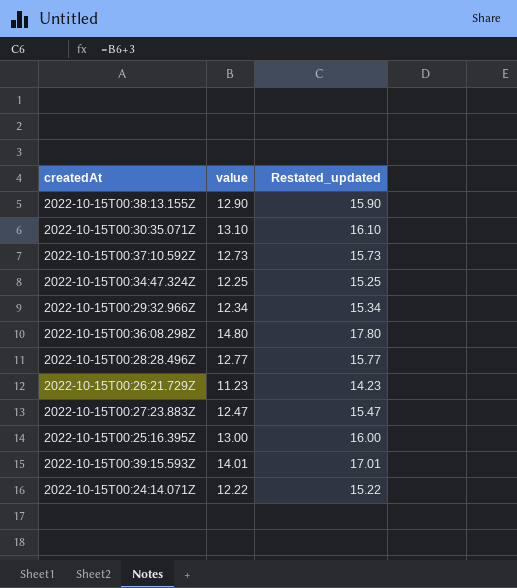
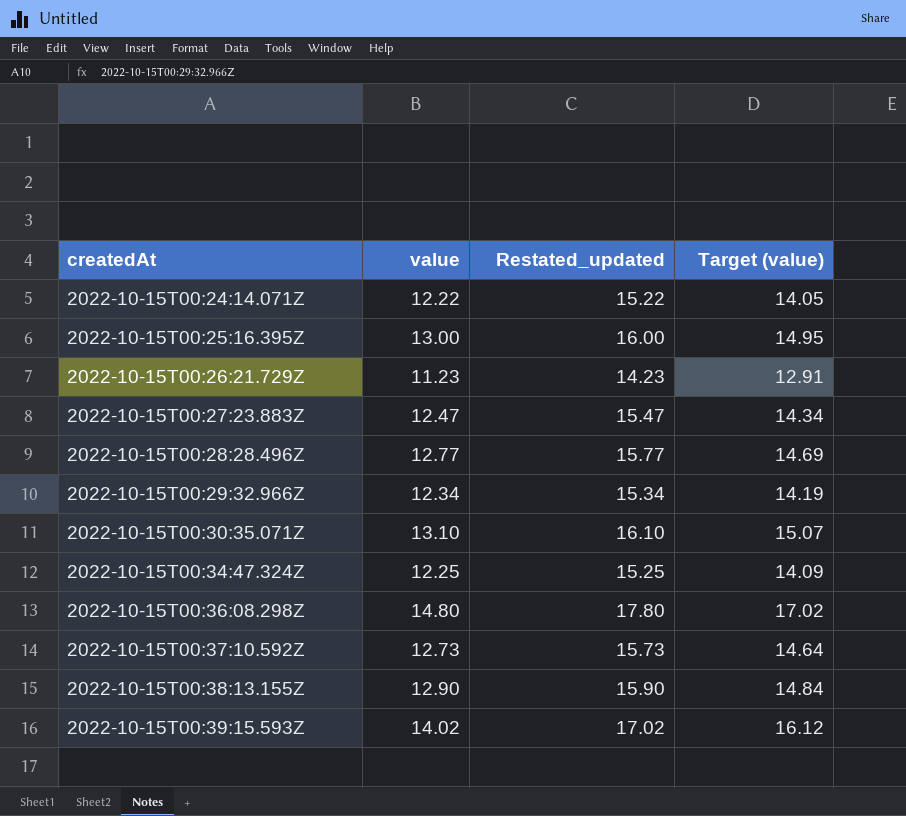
row order: none -> createdAt ascending
column Target (value) | formula: none -> [value] * 1.15
2022-10-15T00:39:15.593Z | value: 14.01 -> 14.02
2022-10-15T00:39:15.593Z | Restated_updated: 17.01 -> 17.02

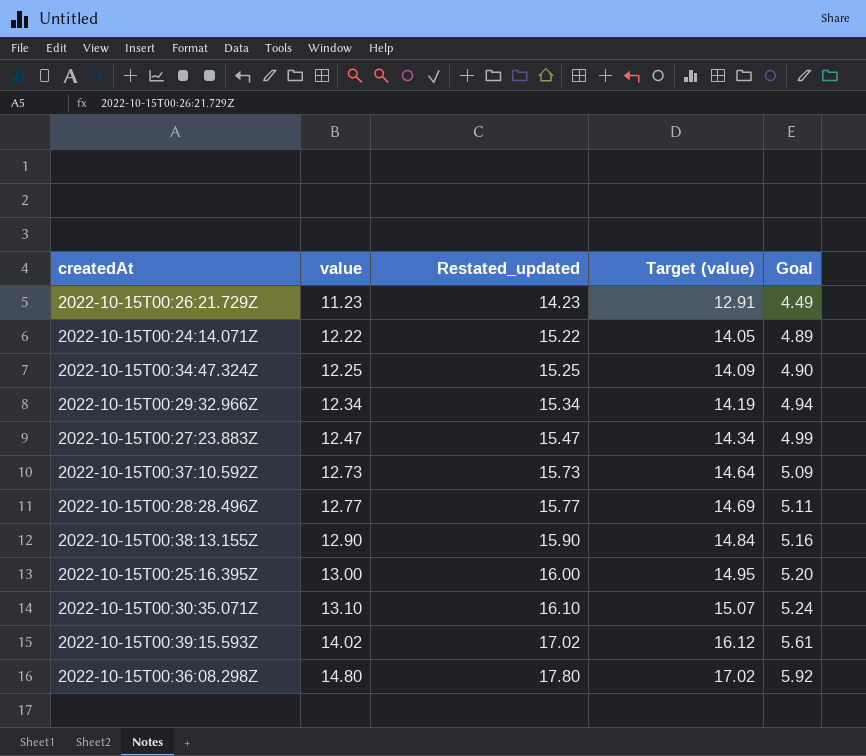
row order: createdAt ascending -> value ascending
column Goal | formula: none -> [value] * 0.4

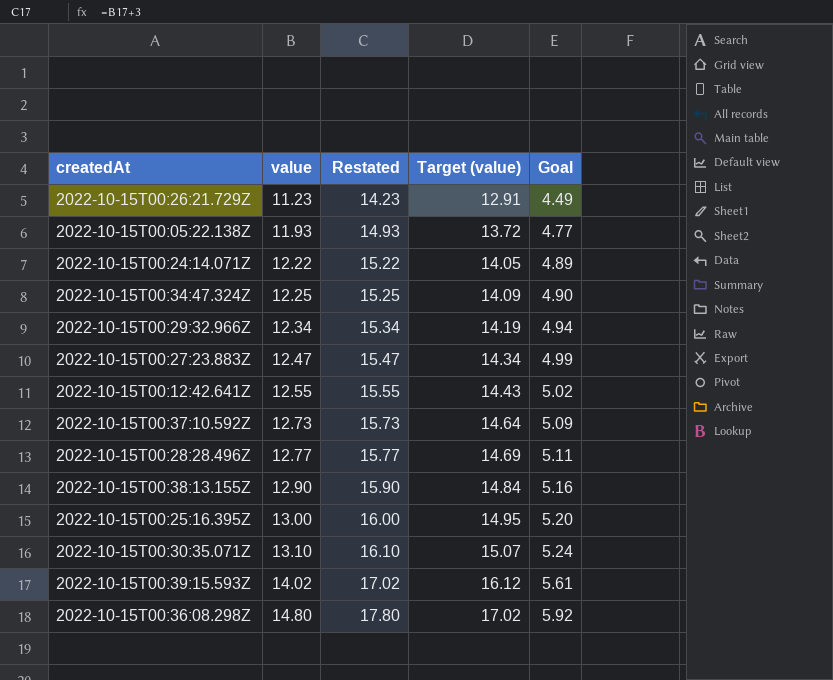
column name: Restated_updated -> Restated
row 2022-10-15T00:05:22.138Z: none -> 11.93 | 14.93 | 13.72 | 4.77
row 2022-10-15T00:12:42.641Z: none -> 12.55 | 15.55 | 14.43 | 5.02

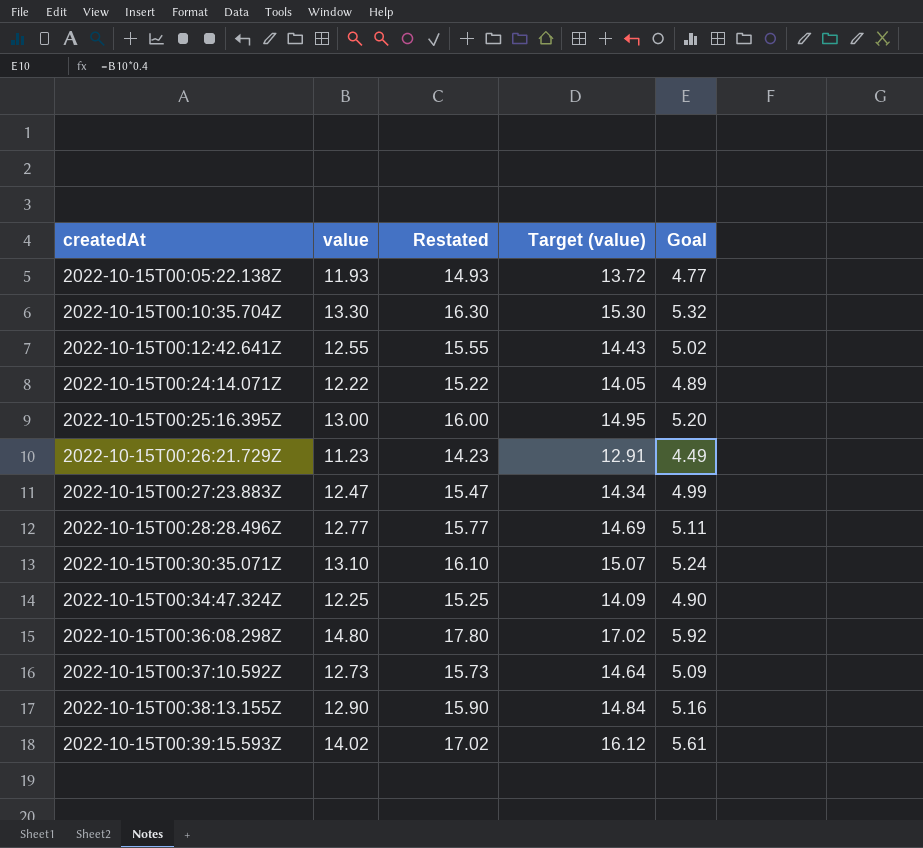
row order: value ascending -> createdAt ascending
row 2022-10-15T00:29:32.966Z: 12.34 | 15.34 | 14.19 | 4.94 -> none
row 2022-10-15T00:10:35.704Z: none -> 13.30 | 16.30 | 15.30 | 5.32

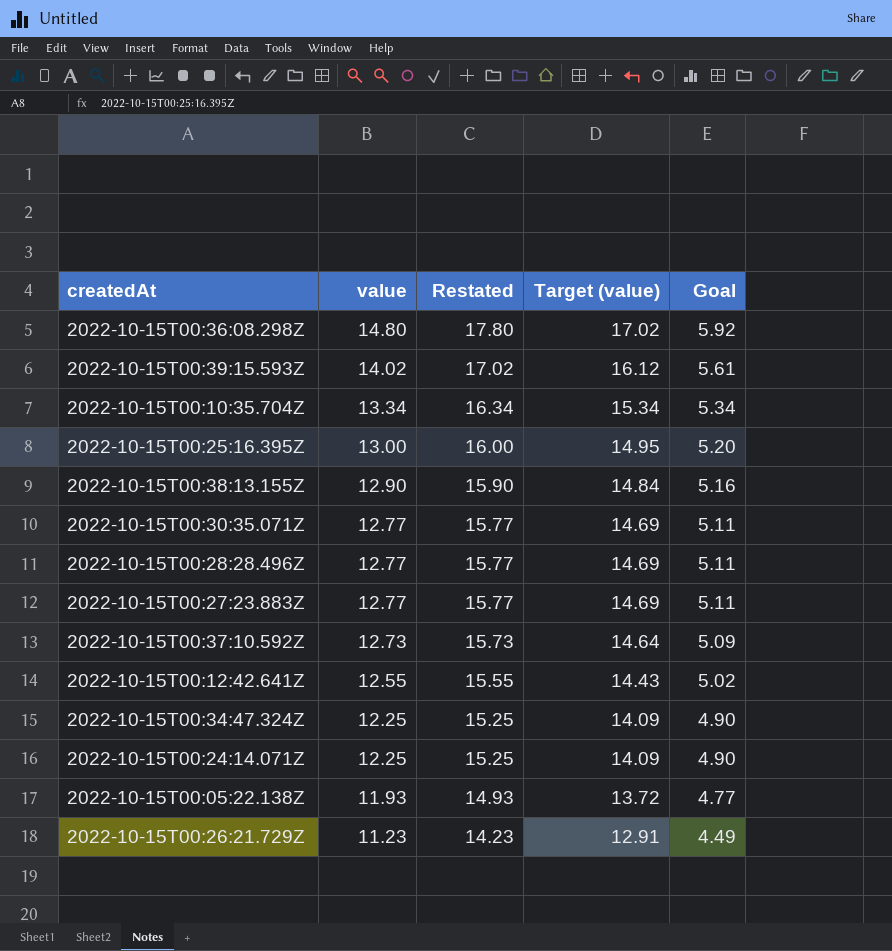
row order: createdAt ascending -> value descending
2022-10-15T00:10:35.704Z | value: 13.30 -> 13.34
2022-10-15T00:10:35.704Z | Restated: 16.30 -> 16.34
2022-10-15T00:10:35.704Z | Target (value): 15.30 -> 15.34
2022-10-15T00:10:35.704Z | Goal: 5.32 -> 5.34
2022-10-15T00:30:35.071Z | value: 13.10 -> 12.77
2022-10-15T00:30:35.071Z | Restated: 16.10 -> 15.77
2022-10-15T00:30:35.071Z | Target (value): 15.07 -> 14.69
2022-10-15T00:30:35.071Z | Goal: 5.24 -> 5.11
2022-10-15T00:27:23.883Z | value: 12.47 -> 12.77
2022-10-15T00:27:23.883Z | Restated: 15.47 -> 15.77
2022-10-15T00:27:23.883Z | Target (value): 14.34 -> 14.69
2022-10-15T00:27:23.883Z | Goal: 4.99 -> 5.11
2022-10-15T00:24:14.071Z | value: 12.22 -> 12.25
2022-10-15T00:24:14.071Z | Restated: 15.22 -> 15.25
2022-10-15T00:24:14.071Z | Target (value): 14.05 -> 14.09
2022-10-15T00:24:14.071Z | Goal: 4.89 -> 4.90

